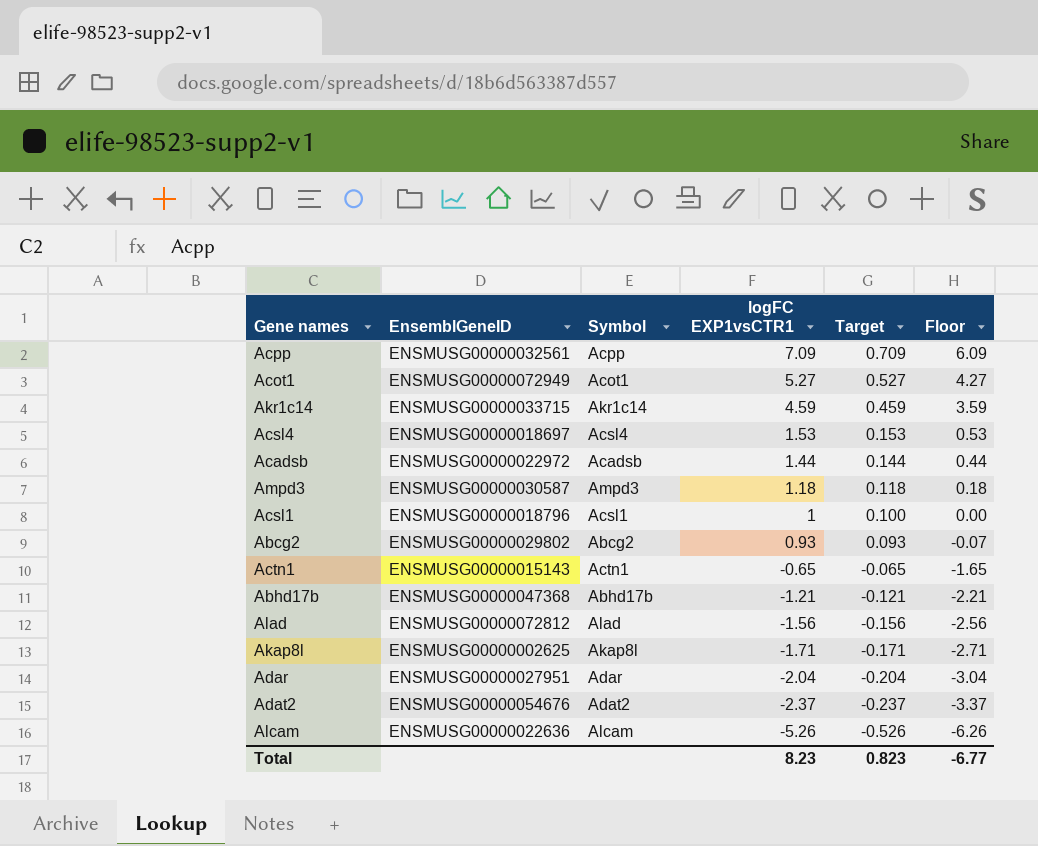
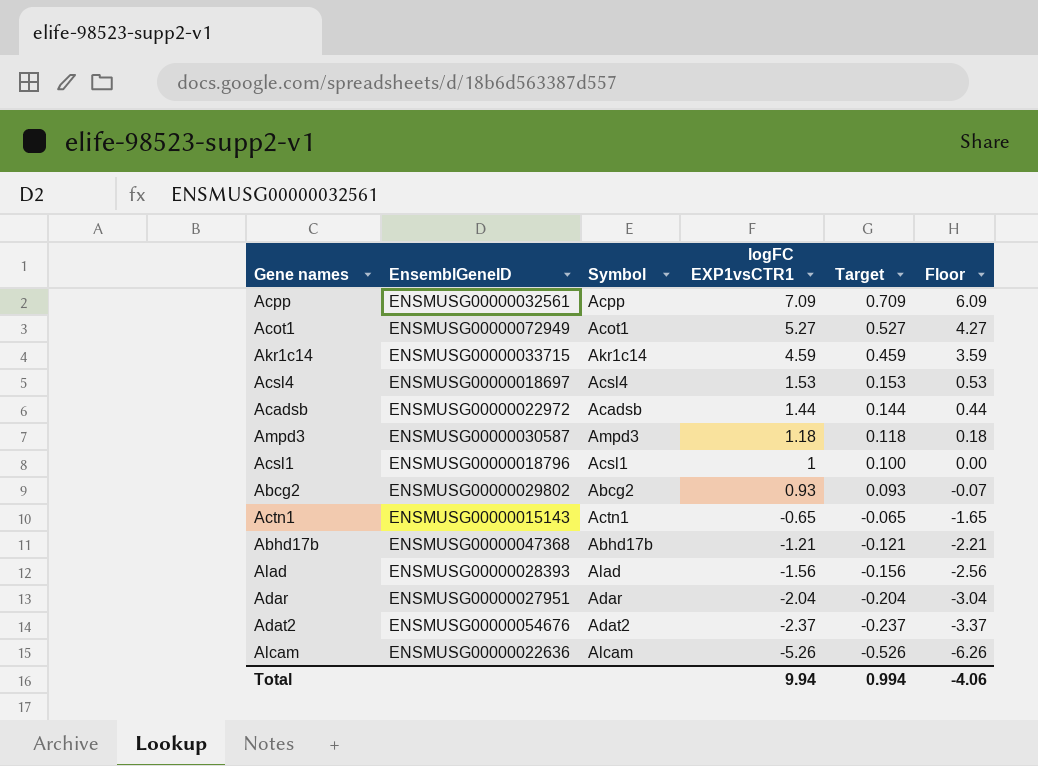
row Akap8l: ENSMUSG00000002625 | Akap8l | -1.71 | -0.171 | -2.71 -> none
Alad | EnsemblGeneID: ENSMUSG00000072812 -> ENSMUSG00000028393
Total | logFC EXP1vsCTR1: 8.23 -> 9.94
Total | Target: 0.823 -> 0.994
Total | Floor: -6.77 -> -4.06

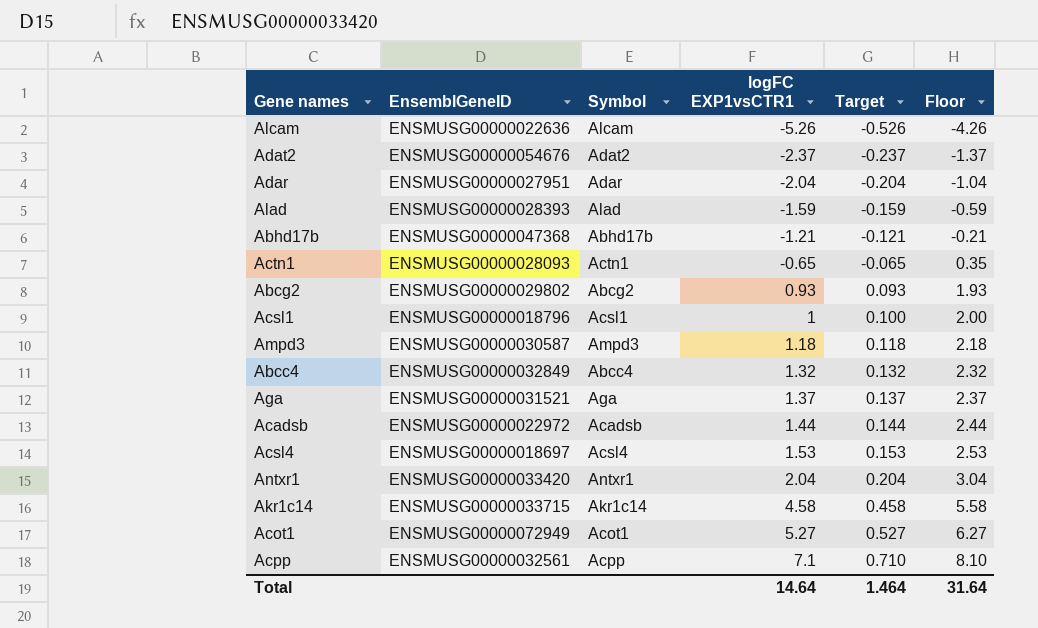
row order: logFC EXP1vsCTR1 descending -> logFC EXP1vsCTR1 ascending
column Floor | formula: [logFC EXP1vsCTR1] - 1 -> [logFC EXP1vsCTR1] + 1
Alad | logFC EXP1vsCTR1: -1.56 -> -1.59
Alad | Target: -0.156 -> -0.159
Actn1 | EnsemblGeneID: ENSMUSG00000015143 -> ENSMUSG00000028093
row Abcc4: none -> ENSMUSG00000032849 | Abcc4 | 1.32 | 0.132 | 2.32
row Aga: none -> ENSMUSG00000031521 | Aga | 1.37 | 0.137 | 2.37
row Antxr1: none -> ENSMUSG00000033420 | Antxr1 | 2.04 | 0.204 | 3.04
Akr1c14 | logFC EXP1vsCTR1: 4.59 -> 4.58
Akr1c14 | Target: 0.459 -> 0.458
Acpp | logFC EXP1vsCTR1: 7.09 -> 7.1
Acpp | Target: 0.709 -> 0.710
Total | logFC EXP1vsCTR1: 9.94 -> 14.64
Total | Target: 0.994 -> 1.464
Total | Floor: -4.06 -> 31.64

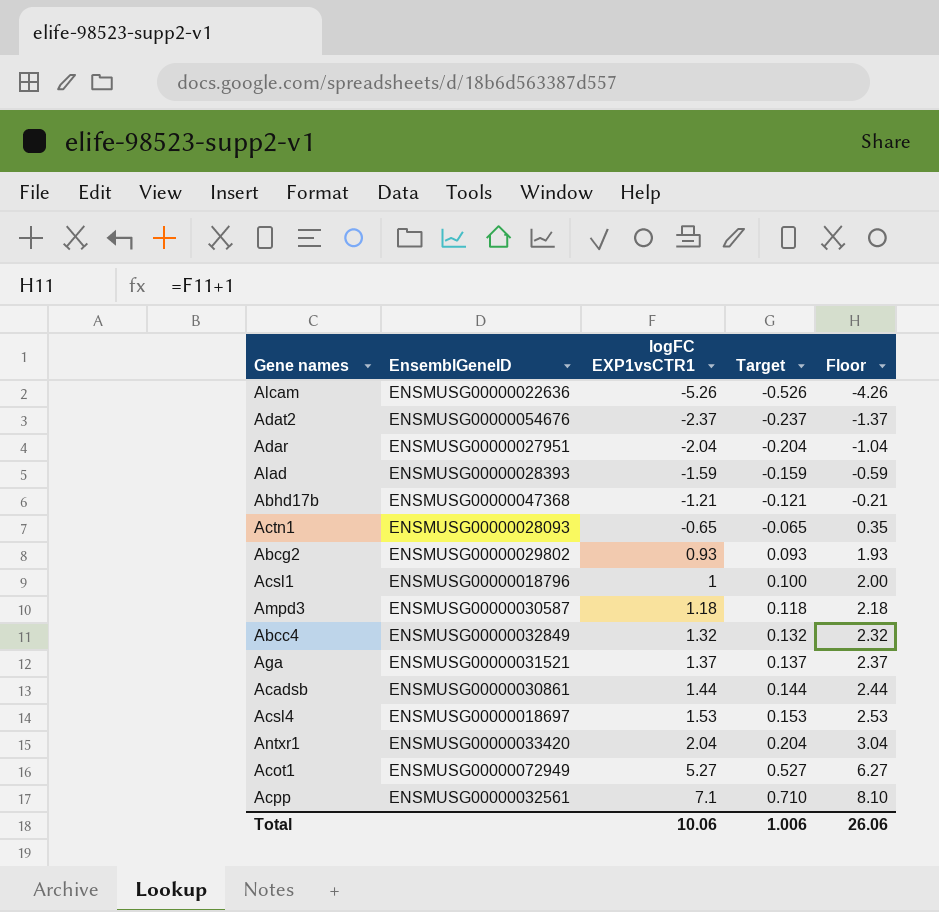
column Symbol | position: 3 -> none
row Akr1c14: ENSMUSG00000033715 | Akr1c14 | 4.58 | 0.458 | 5.58 -> none
Acadsb | EnsemblGeneID: ENSMUSG00000022972 -> ENSMUSG00000030861
Total | logFC EXP1vsCTR1: 14.64 -> 10.06
Total | Target: 1.464 -> 1.006
Total | Floor: 31.64 -> 26.06

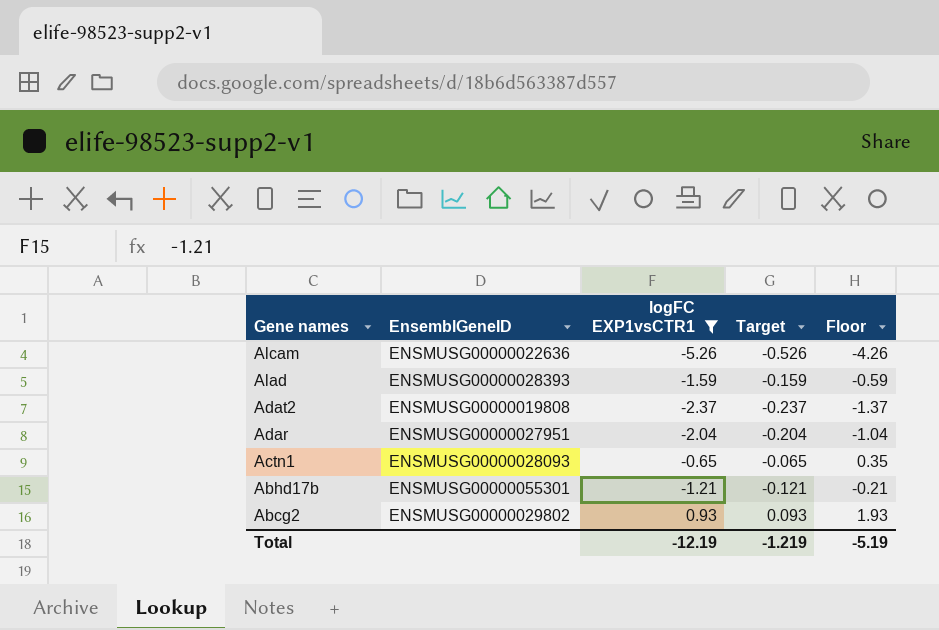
filter: none -> logFC EXP1vsCTR1 <= 0.93
row order: logFC EXP1vsCTR1 ascending -> Gene names descending
Adat2 | EnsemblGeneID: ENSMUSG00000054676 -> ENSMUSG00000019808
Abhd17b | EnsemblGeneID: ENSMUSG00000047368 -> ENSMUSG00000055301
Total | logFC EXP1vsCTR1: 10.06 -> -12.19
Total | Target: 1.006 -> -1.219
Total | Floor: 26.06 -> -5.19

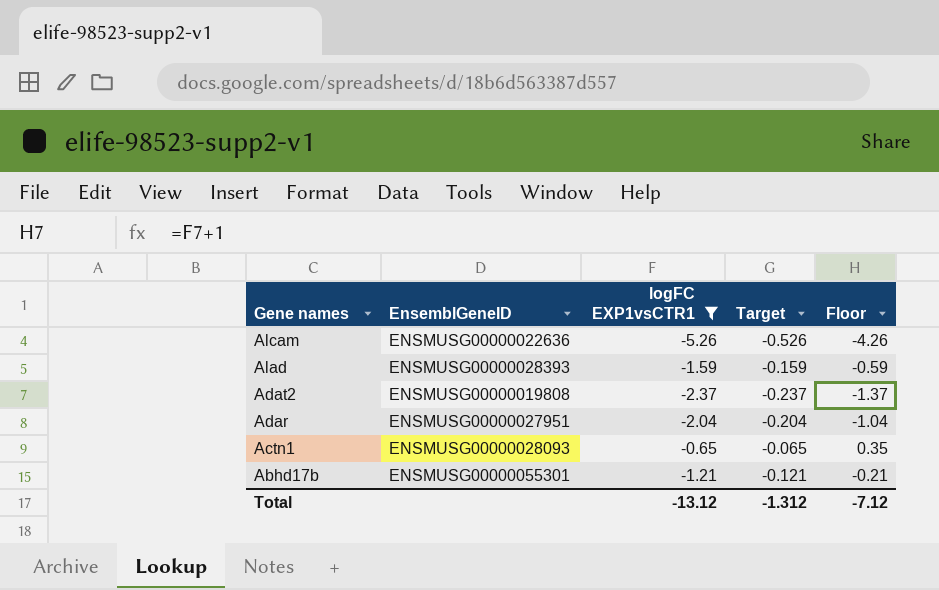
row Abcg2: ENSMUSG00000029802 | 0.93 | 0.093 | 1.93 -> none
Total | logFC EXP1vsCTR1: -12.19 -> -13.12
Total | Target: -1.219 -> -1.312
Total | Floor: -5.19 -> -7.12

